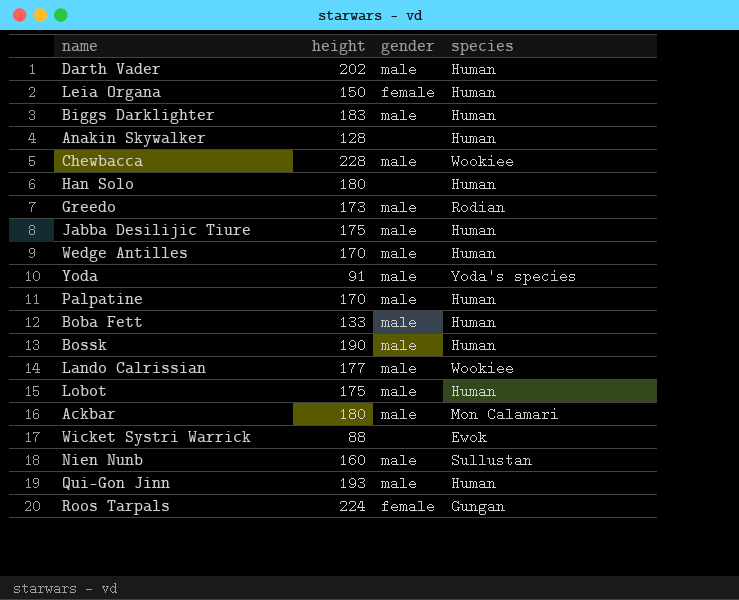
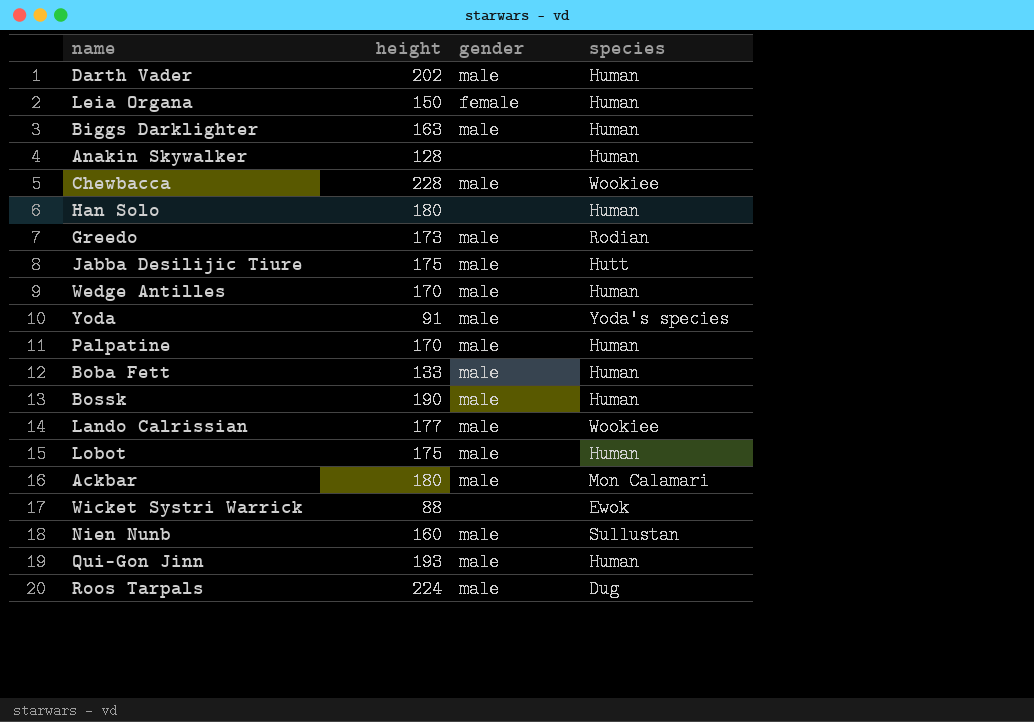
Biggs Darklighter | height: 183 -> 163
Jabba Desilijic Tiure | species: Human -> Hutt
Roos Tarpals | gender: female -> male
Roos Tarpals | species: Gungan -> Dug

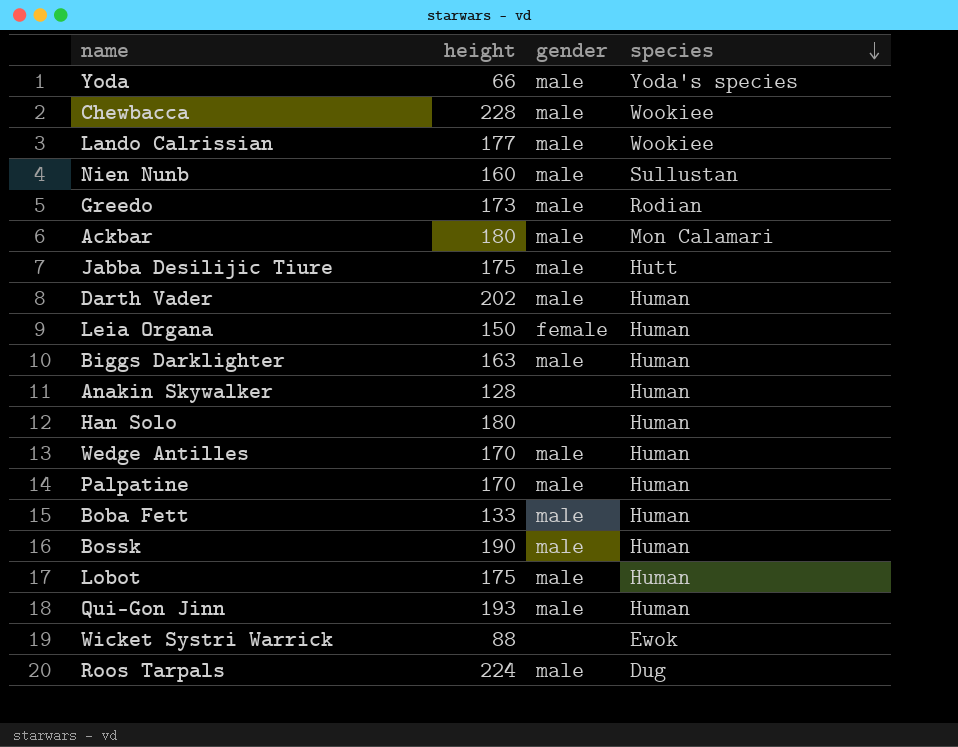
row order: none -> species descending
Yoda | height: 91 -> 66

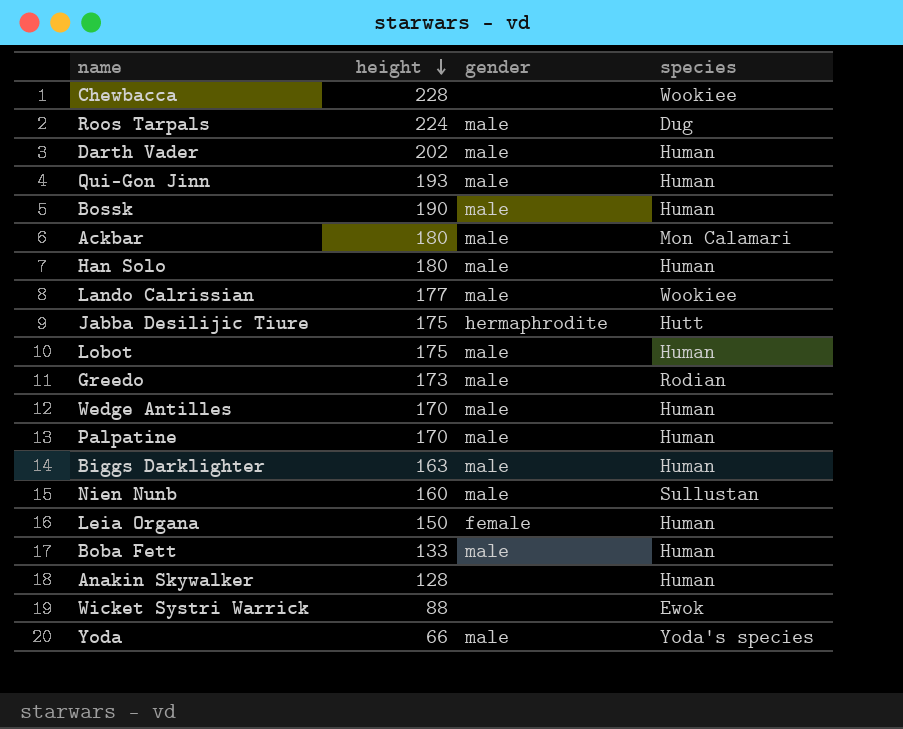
row order: species descending -> height descending
Chewbacca | gender: male -> none
Han Solo | gender: none -> male
Jabba Desilijic Tiure | gender: male -> hermaphrodite

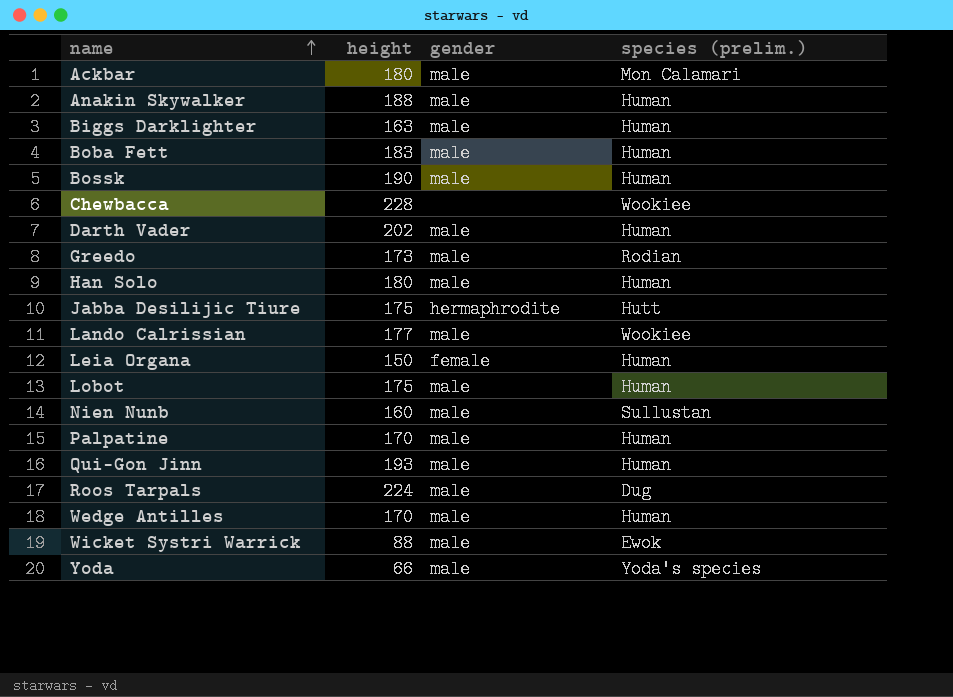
row order: height descending -> name ascending
column name: species -> species (prelim.)
Anakin Skywalker | height: 128 -> 188
Anakin Skywalker | gender: none -> male
Boba Fett | height: 133 -> 183
Wicket Systri Warrick | gender: none -> male

